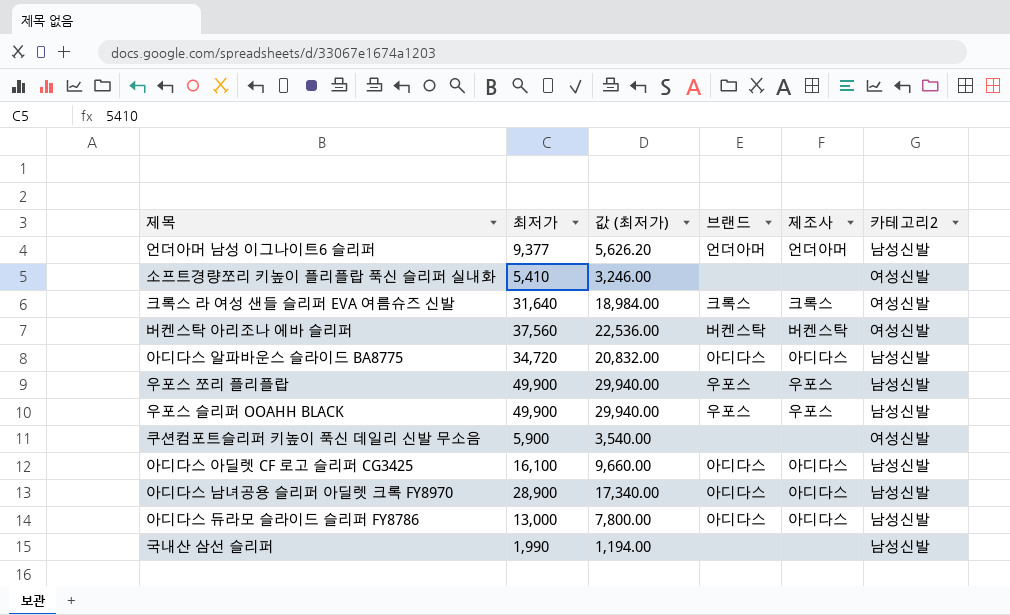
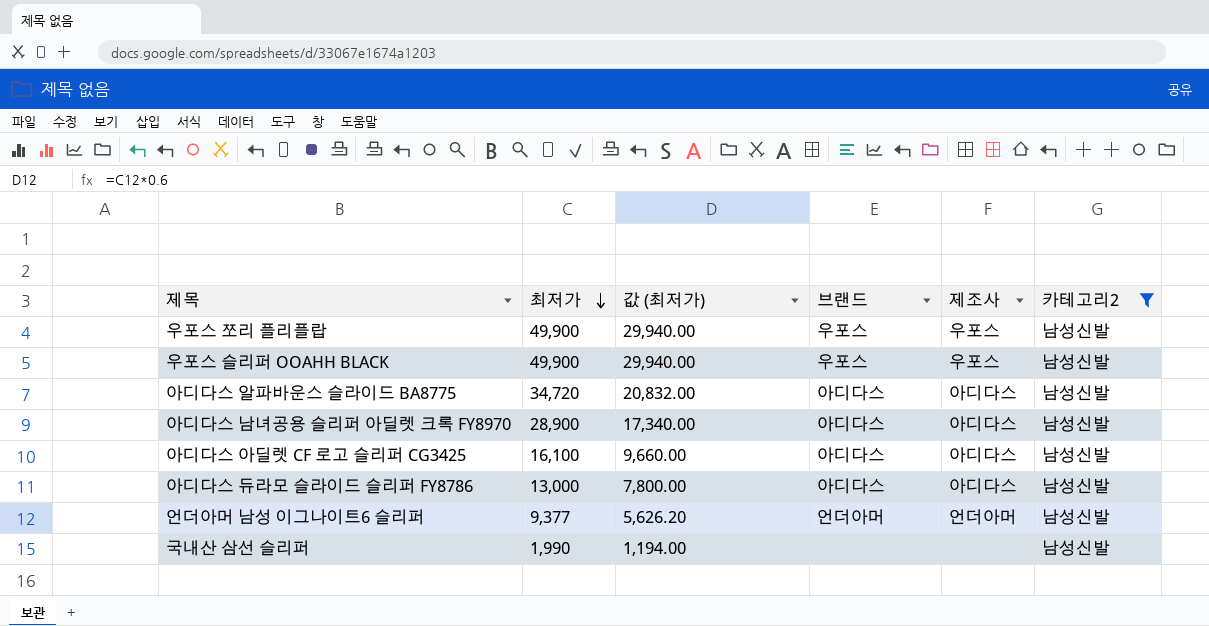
filter: none -> 카테고리2 = 남성신발
row order: none -> 최저가 descending

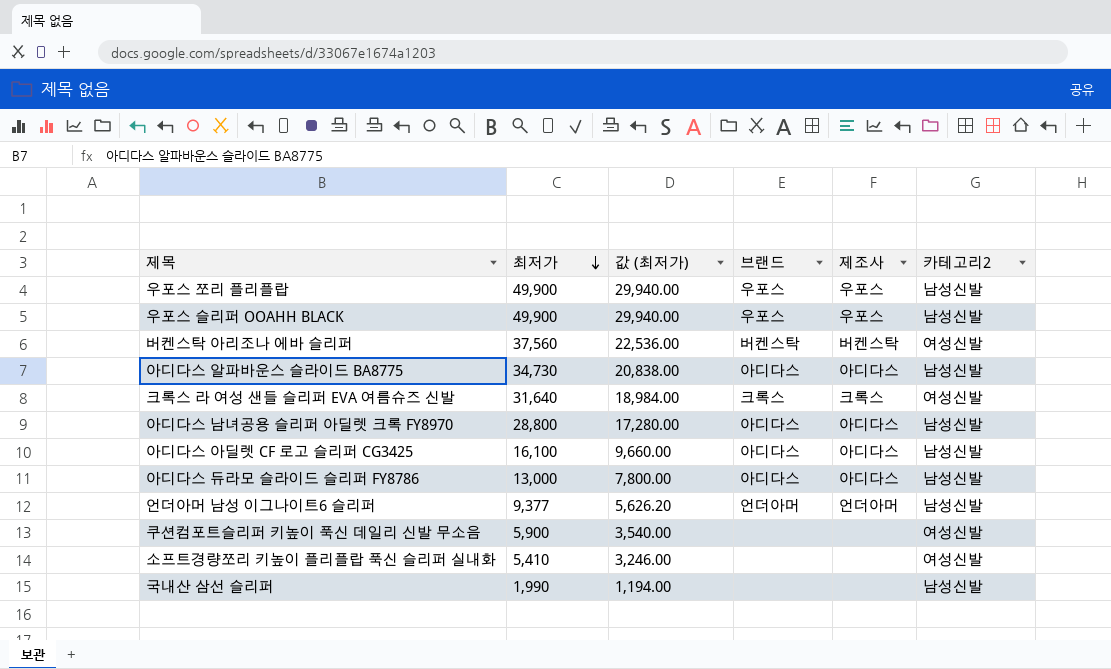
filter: 카테고리2 = 남성신발 -> none
아디다스 알파바운스 슬라이드 BA8775 | 최저가: 34,720 -> 34,730
아디다스 알파바운스 슬라이드 BA8775 | 값 (최저가): 20,832.00 -> 20,838.00
아디다스 남녀공용 슬리퍼 아딜렛 크록 FY8970 | 최저가: 28,900 -> 28,800
아디다스 남녀공용 슬리퍼 아딜렛 크록 FY8970 | 값 (최저가): 17,340.00 -> 17,280.00

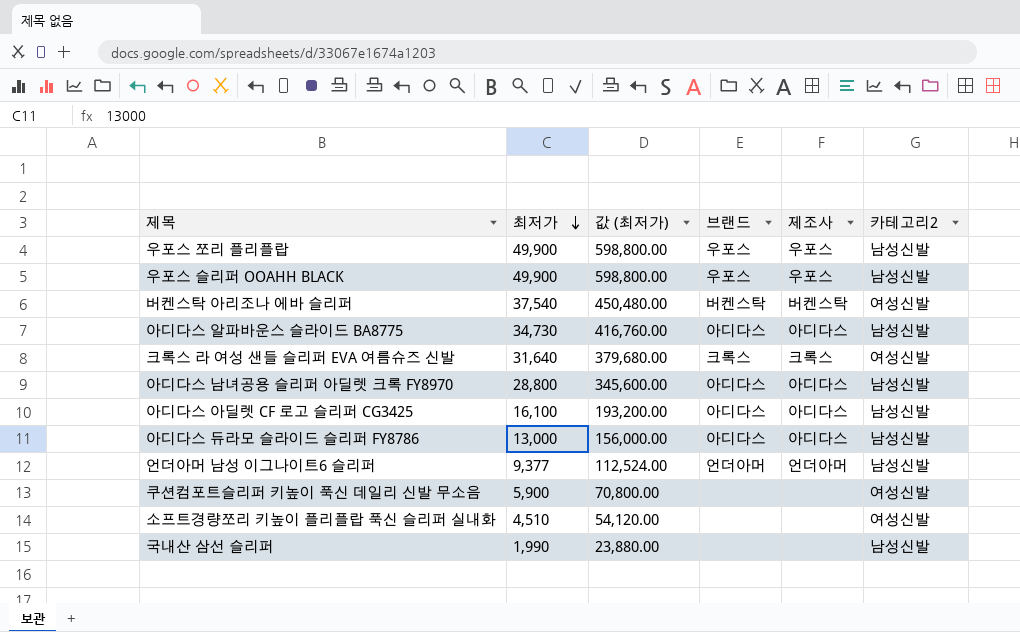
column 값 (최저가) | formula: [최저가] * 0.6 -> [최저가] * 12
버켄스탁 아리조나 에바 슬리퍼 | 최저가: 37,560 -> 37,540
소프트경량쪼리 키높이 플리플랍 푹신 슬리퍼 실내화 | 최저가: 5,410 -> 4,510

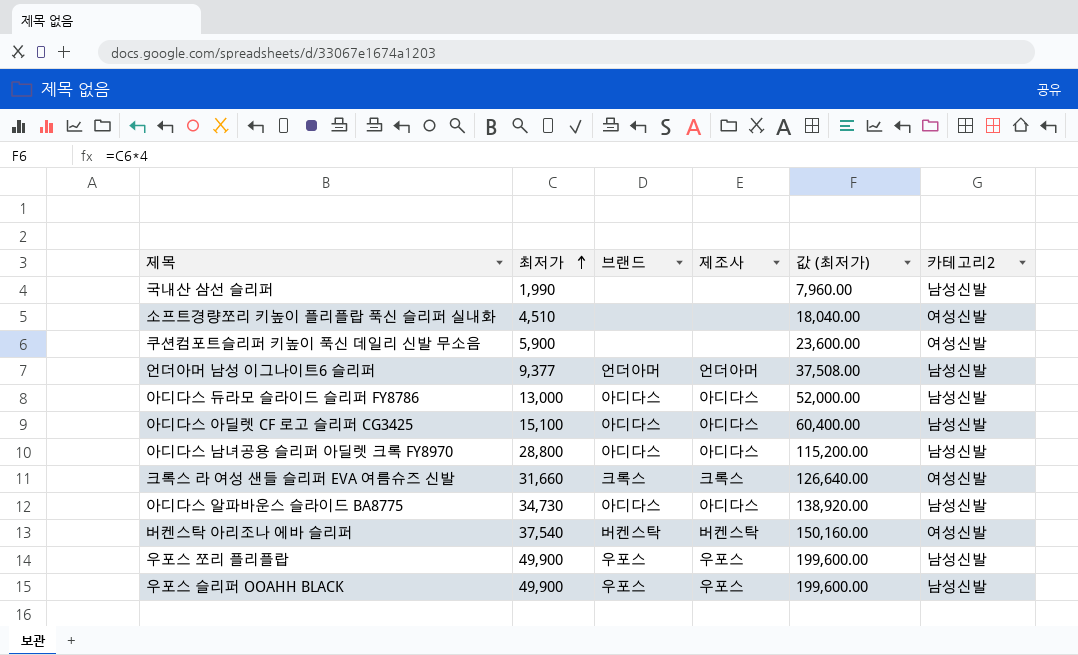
row order: 최저가 descending -> 최저가 ascending
column 값 (최저가) | formula: [최저가] * 12 -> [최저가] * 4
column 값 (최저가) | position: 3 -> 5
아디다스 아딜렛 CF 로고 슬리퍼 CG3425 | 최저가: 16,100 -> 15,100
크록스 라 여성 샌들 슬리퍼 EVA 여름슈즈 신발 | 최저가: 31,640 -> 31,660

